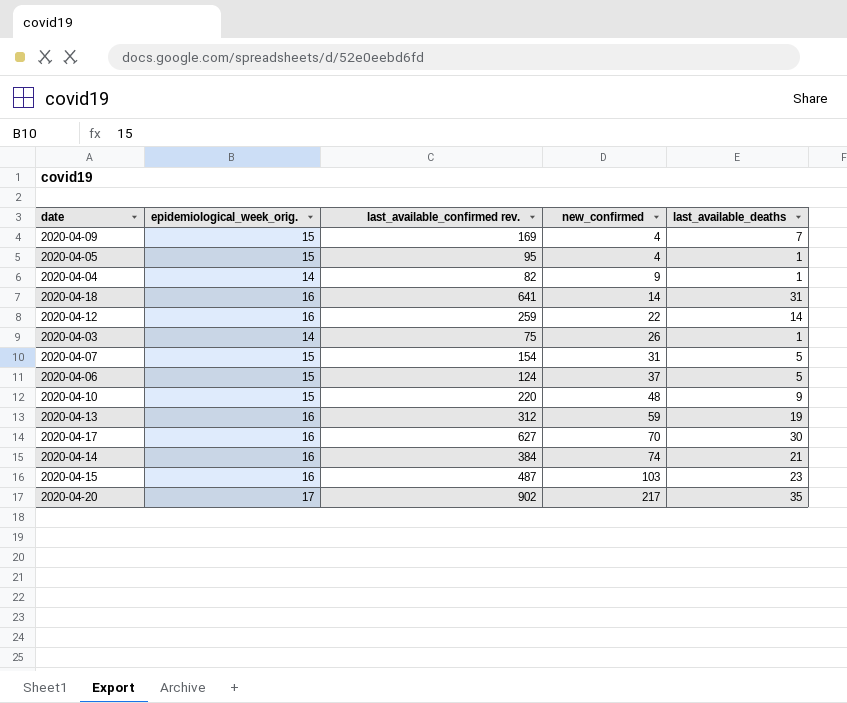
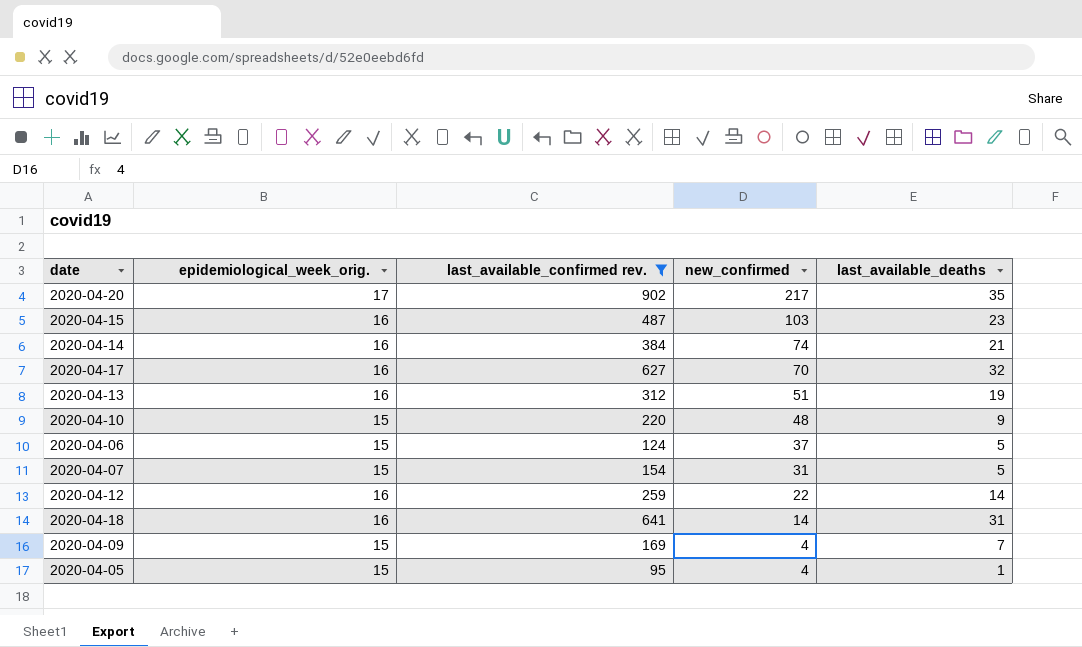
filter: none -> last_available_confirmed rev. >= 95
row order: new_confirmed ascending -> new_confirmed descending
2020-04-17 | last_available_deaths: 30 -> 32
2020-04-13 | new_confirmed: 59 -> 51

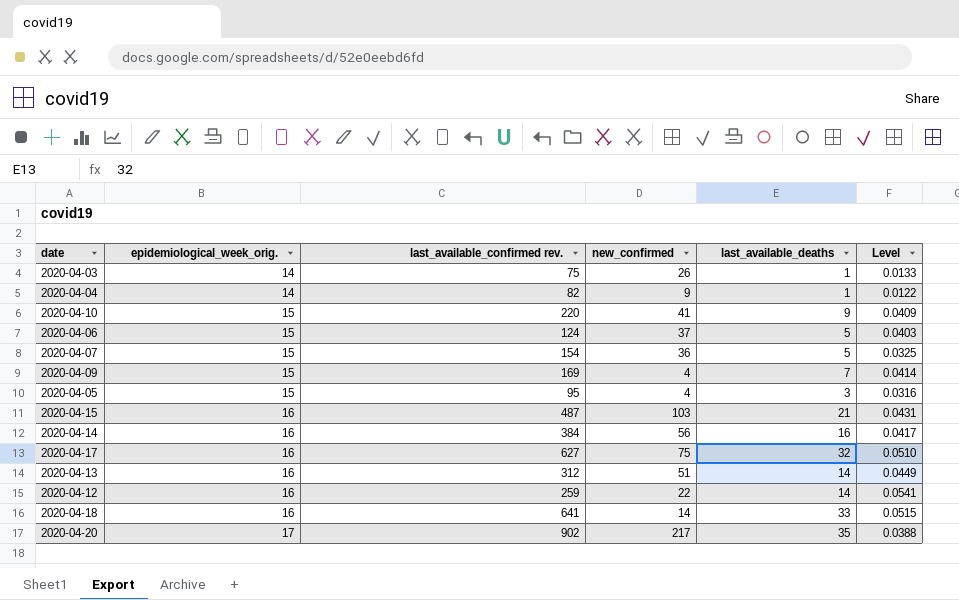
filter: last_available_confirmed rev. >= 95 -> none
row order: new_confirmed descending -> epidemiological_week_orig. ascending
column Level | formula: none -> [last_available_deaths] / [last_available_confirmed rev.]
2020-04-10 | new_confirmed: 48 -> 41
2020-04-07 | new_confirmed: 31 -> 36
2020-04-05 | last_available_deaths: 1 -> 3
2020-04-15 | last_available_deaths: 23 -> 21
2020-04-14 | new_confirmed: 74 -> 56
2020-04-14 | last_available_deaths: 21 -> 16
2020-04-17 | new_confirmed: 70 -> 75
2020-04-13 | last_available_deaths: 19 -> 14
2020-04-18 | last_available_deaths: 31 -> 33

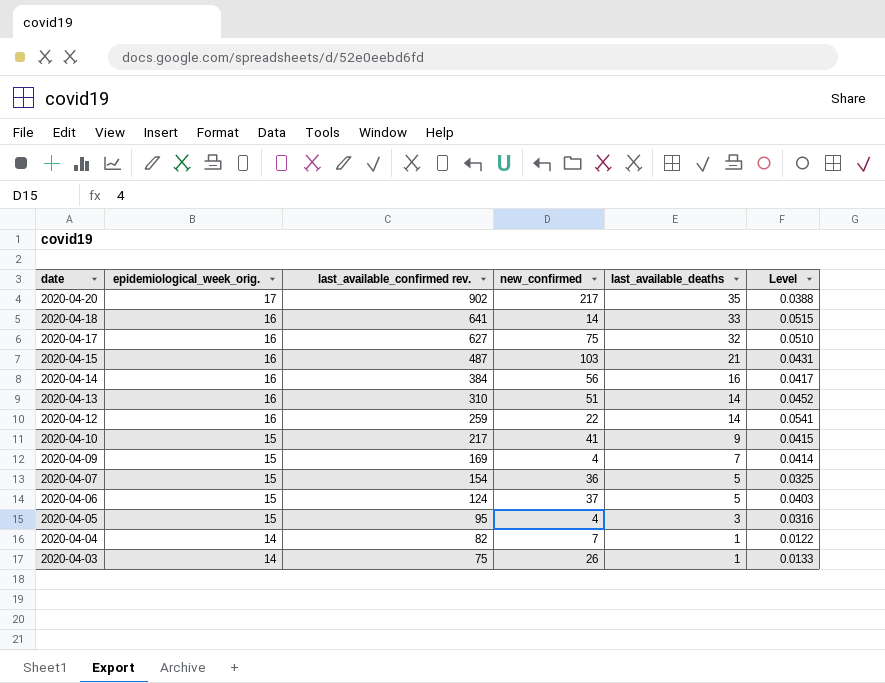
row order: epidemiological_week_orig. ascending -> date descending
2020-04-13 | last_available_confirmed rev.: 312 -> 310
2020-04-13 | Level: 0.0449 -> 0.0452
2020-04-10 | last_available_confirmed rev.: 220 -> 217
2020-04-10 | Level: 0.0409 -> 0.0415
2020-04-04 | new_confirmed: 9 -> 7

